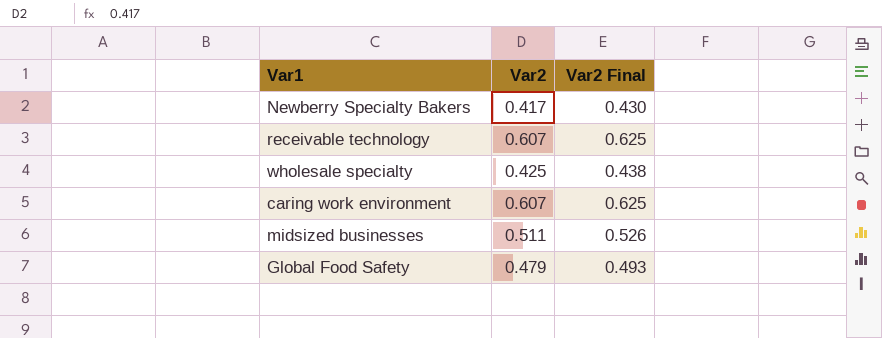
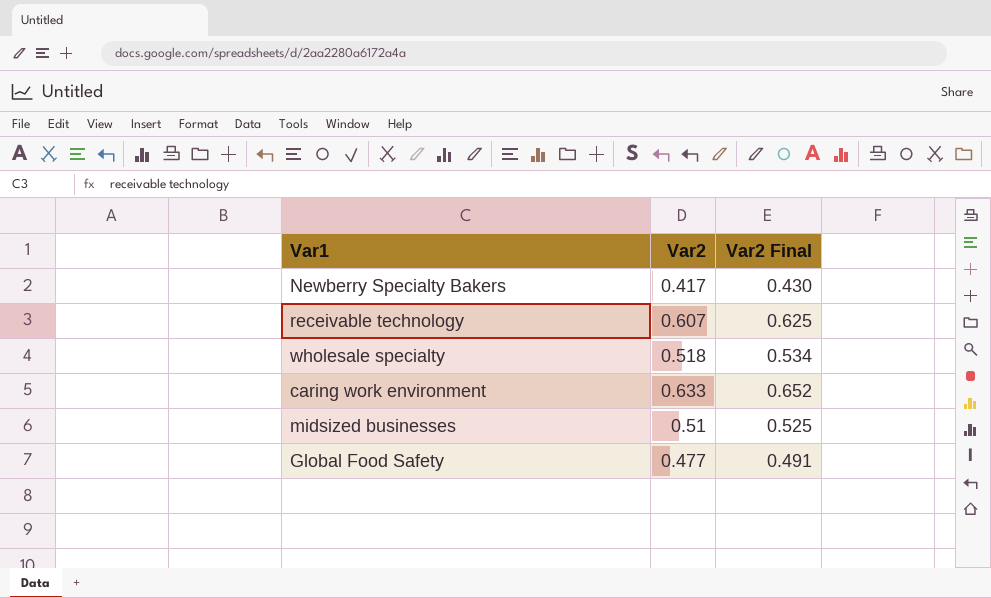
wholesale specialty | Var2: 0.425 -> 0.518
wholesale specialty | Var2 Final: 0.438 -> 0.534
caring work environment | Var2: 0.607 -> 0.633
caring work environment | Var2 Final: 0.625 -> 0.652
midsized businesses | Var2: 0.511 -> 0.51
midsized businesses | Var2 Final: 0.526 -> 0.525
Global Food Safety | Var2: 0.479 -> 0.477
Global Food Safety | Var2 Final: 0.493 -> 0.491

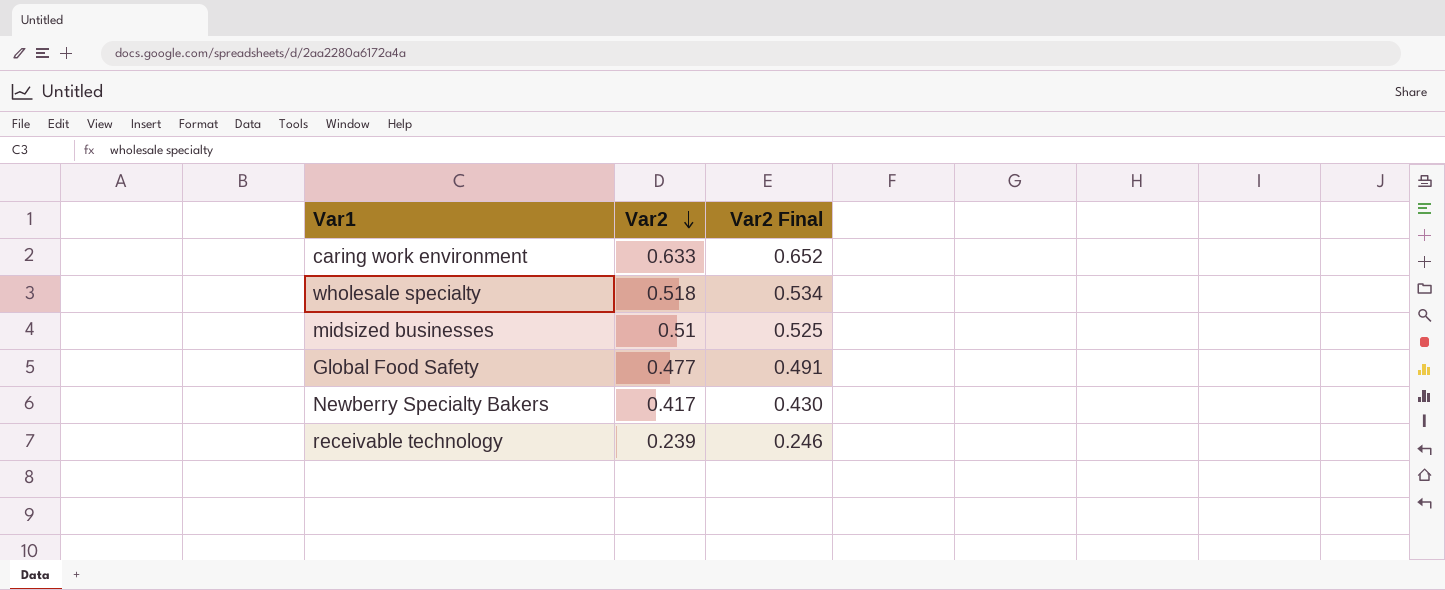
row order: none -> Var2 descending
receivable technology | Var2: 0.607 -> 0.239
receivable technology | Var2 Final: 0.625 -> 0.246

